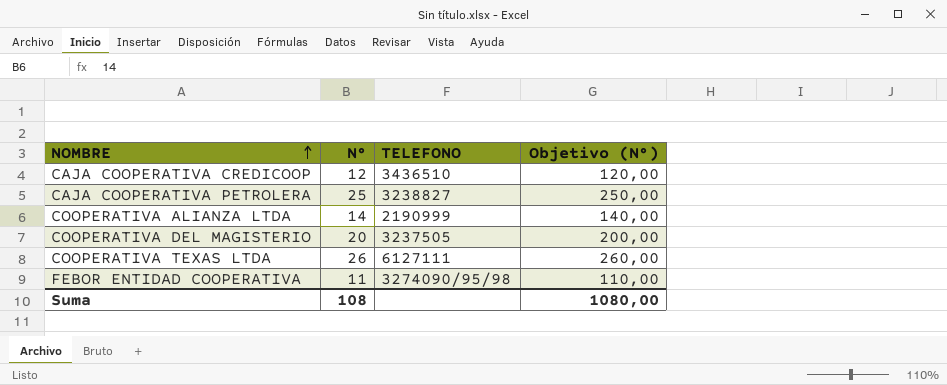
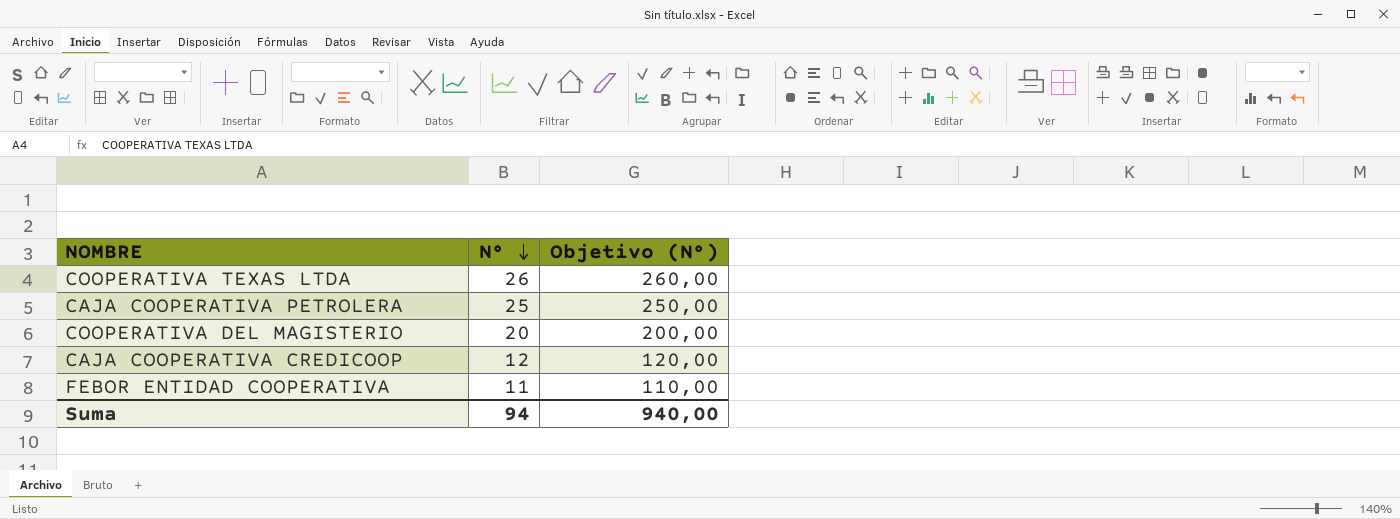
row order: NOMBRE ascending -> N° descending
column TELEFONO | position: 3 -> none
row COOPERATIVA ALIANZA LTDA: 14 | 2190999 | 140,00 -> none
Suma | N°: 108 -> 94
Suma | Objetivo (N°): 1080,00 -> 940,00

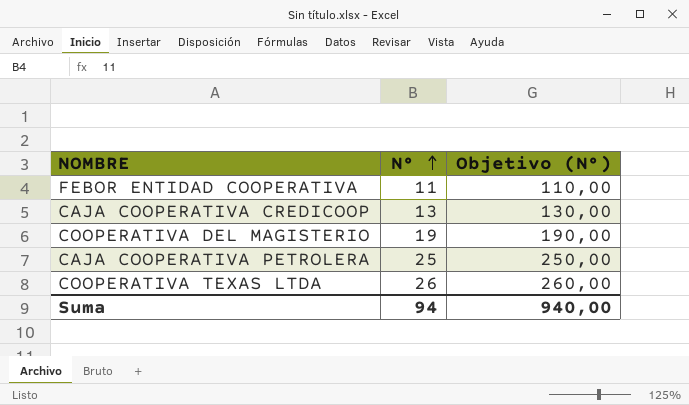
row order: N° descending -> N° ascending
CAJA COOPERATIVA CREDICOOP | N°: 12 -> 13
CAJA COOPERATIVA CREDICOOP | Objetivo (N°): 120,00 -> 130,00
COOPERATIVA DEL MAGISTERIO | N°: 20 -> 19
COOPERATIVA DEL MAGISTERIO | Objetivo (N°): 200,00 -> 190,00

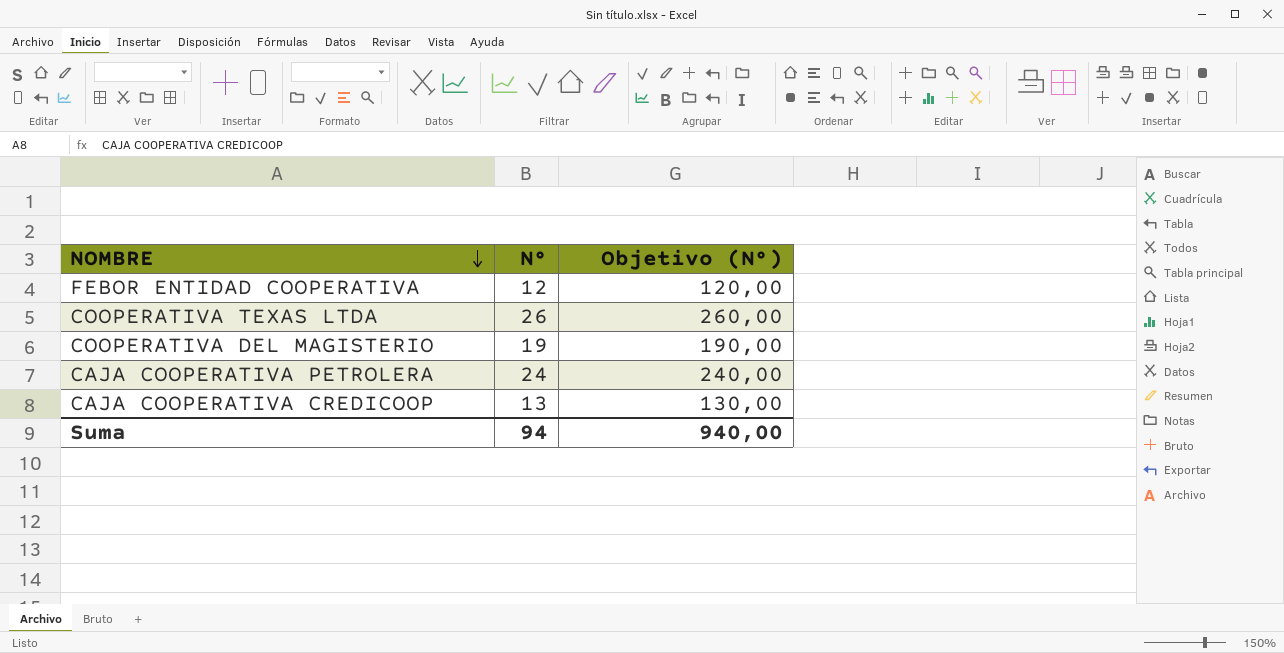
row order: N° ascending -> NOMBRE descending
FEBOR ENTIDAD COOPERATIVA | N°: 11 -> 12
FEBOR ENTIDAD COOPERATIVA | Objetivo (N°): 110,00 -> 120,00
CAJA COOPERATIVA PETROLERA | N°: 25 -> 24
CAJA COOPERATIVA PETROLERA | Objetivo (N°): 250,00 -> 240,00

